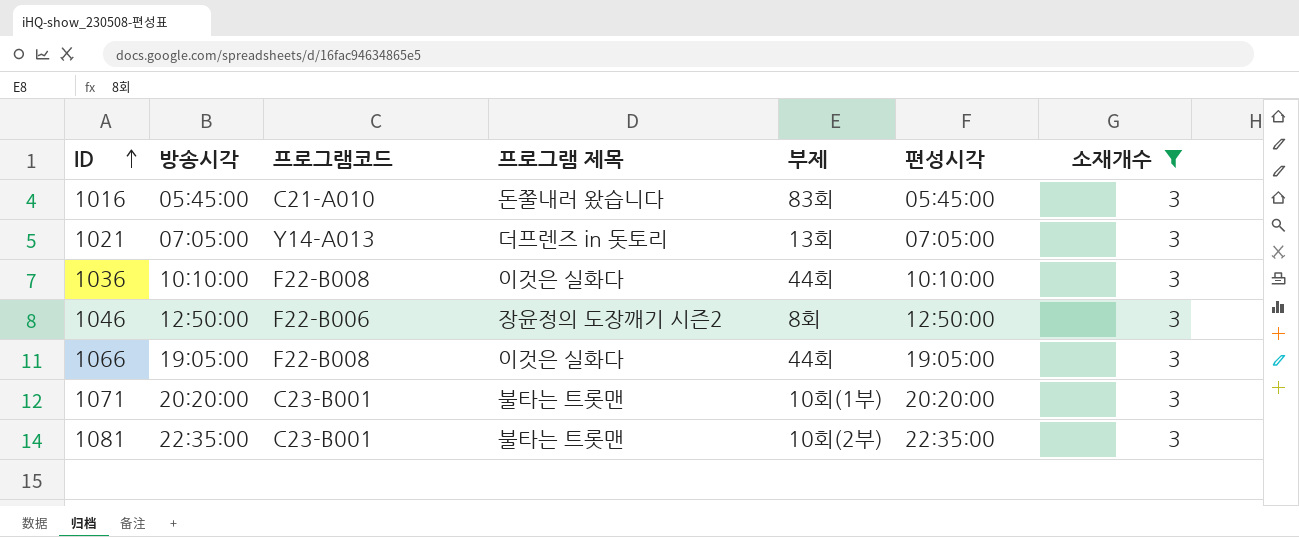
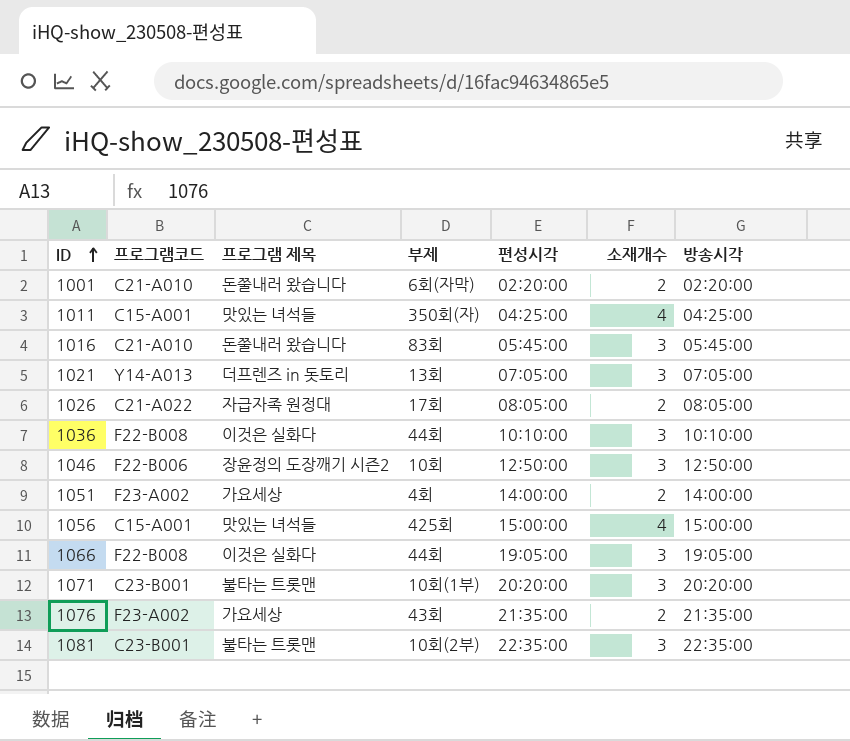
filter: 소재개수 = 3 -> none
column 방송시각 | position: 2 -> 7
1046 | 부제: 8회 -> 10회

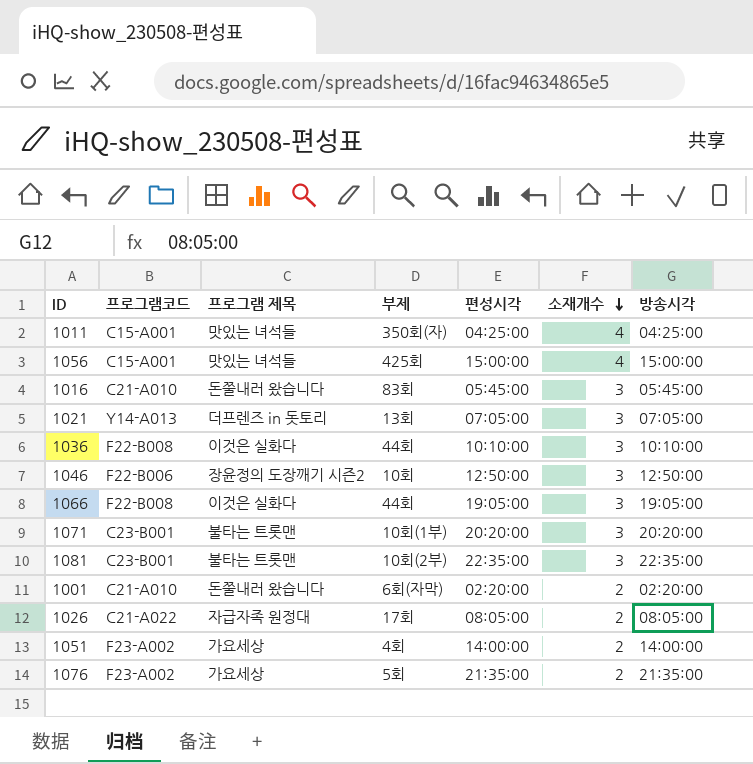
row order: ID ascending -> 소재개수 descending
1076 | 부제: 43회 -> 5회

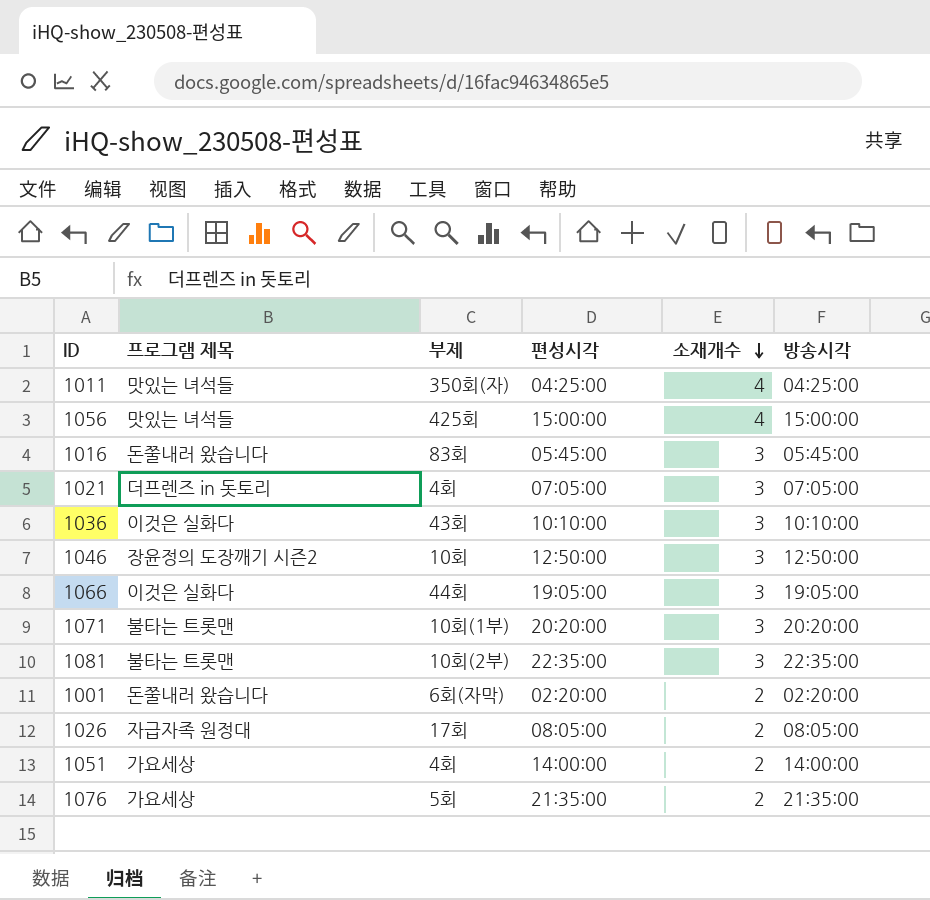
column 프로그램코드 | position: 2 -> none
1021 | 부제: 13회 -> 4회
1036 | 부제: 44회 -> 43회

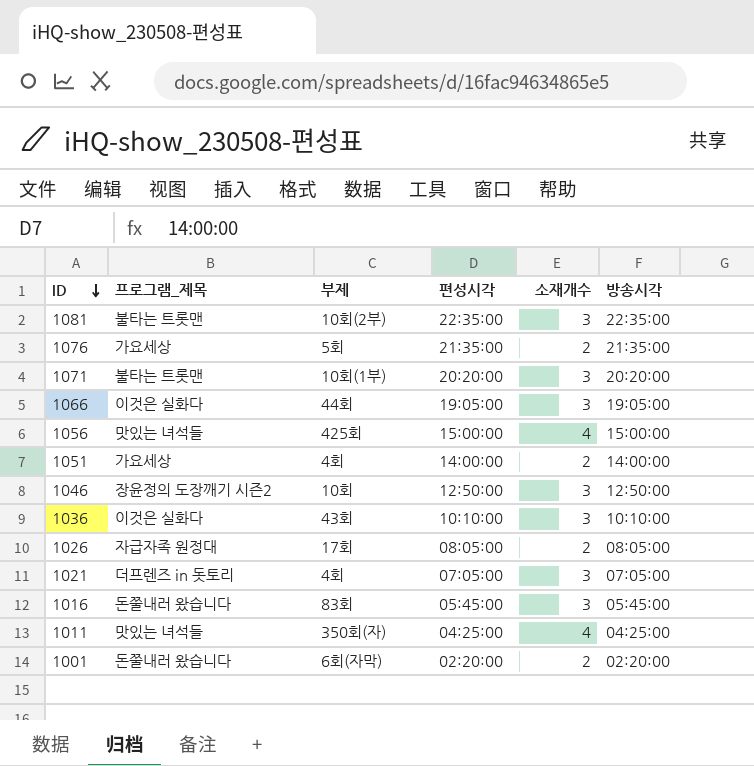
row order: 소재개수 descending -> ID descending
column name: 프로그램 제목 -> 프로그램_제목

